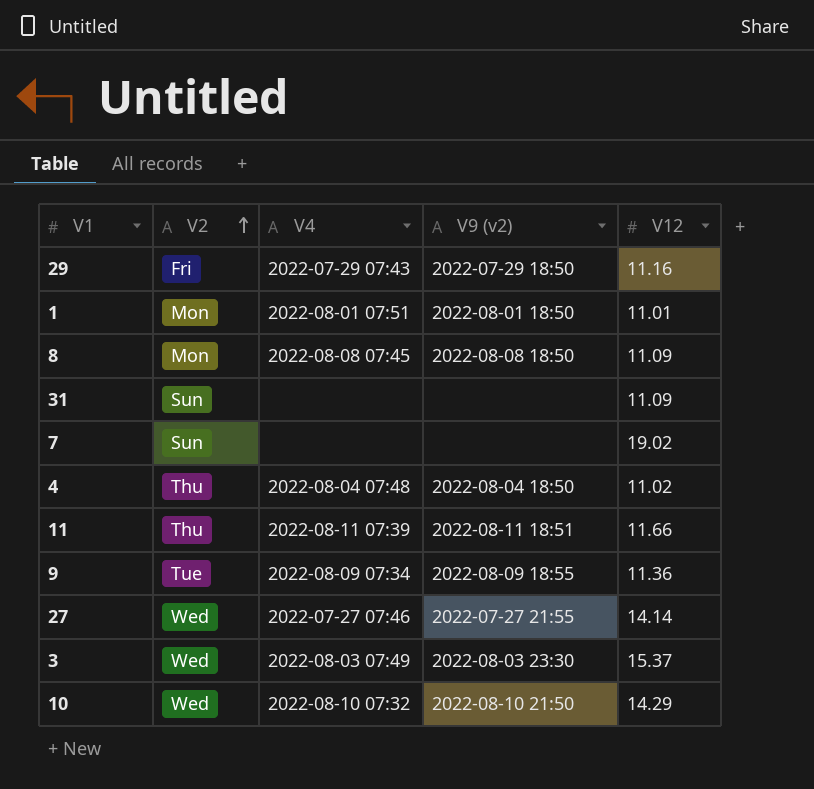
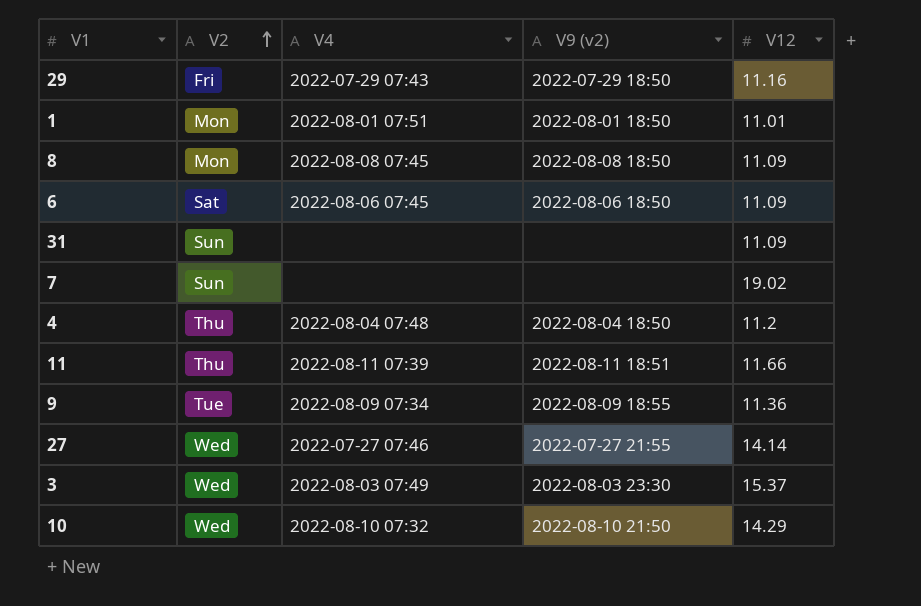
row 6: none -> Sat | 2022-08-06 07:45 | 2022-08-06 18:50 | 11.09
4 | V12: 11.02 -> 11.2

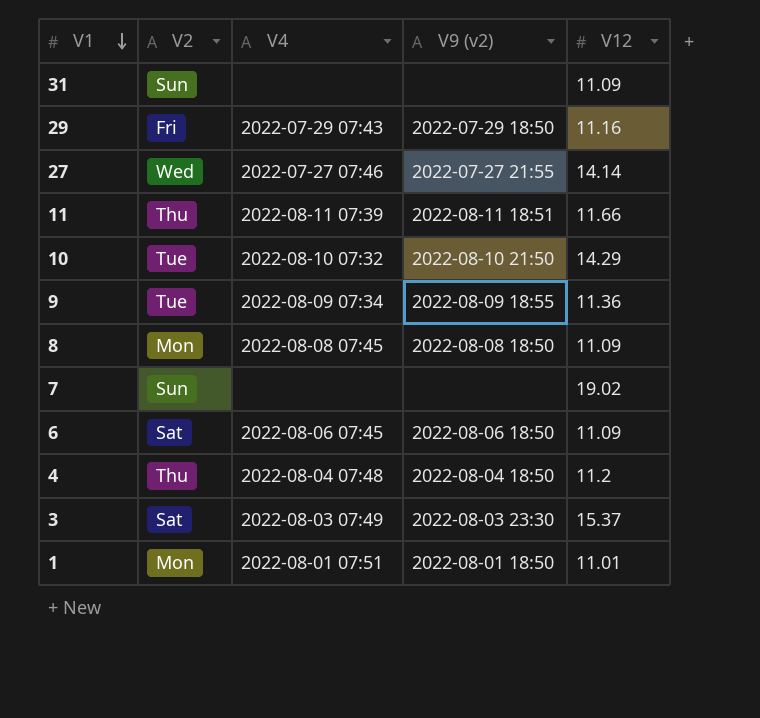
row order: V2 ascending -> V1 descending
10 | V2: Wed -> Tue
3 | V2: Wed -> Sat

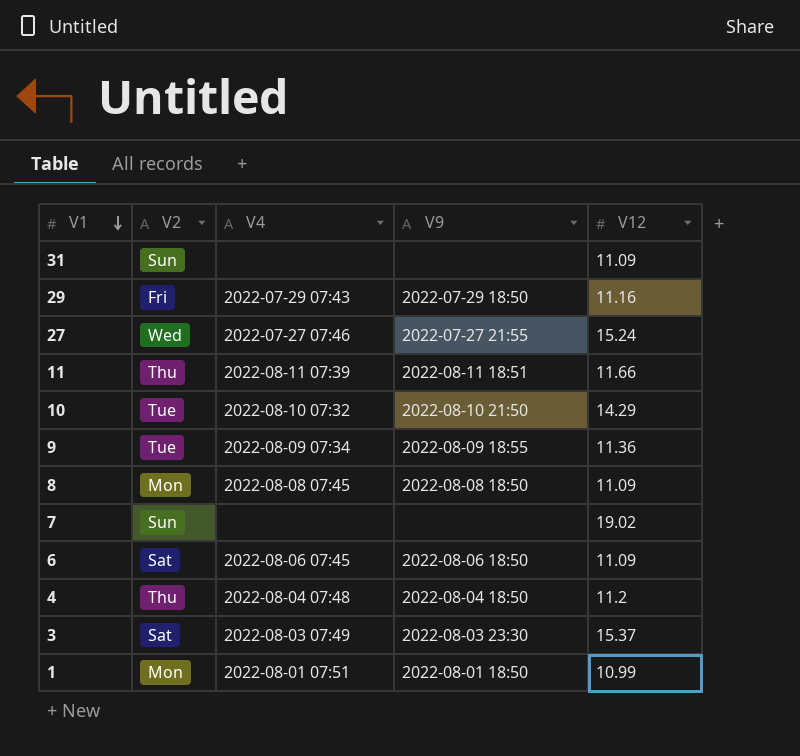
column name: V9 (v2) -> V9
27 | V12: 14.14 -> 15.24
1 | V12: 11.01 -> 10.99

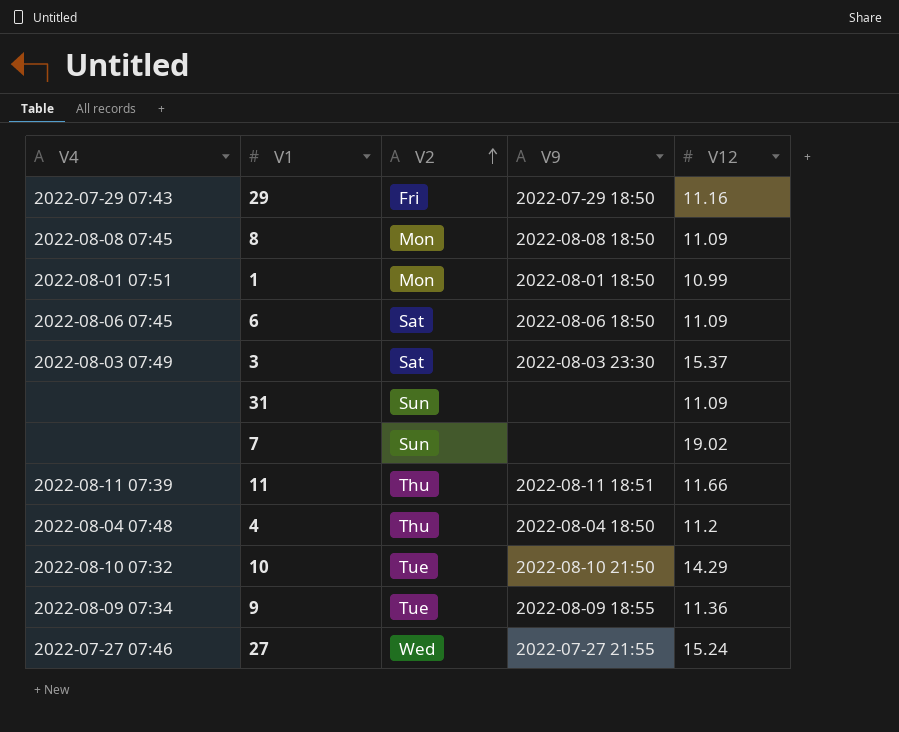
row order: V1 descending -> V2 ascending
column V4 | position: 3 -> 1

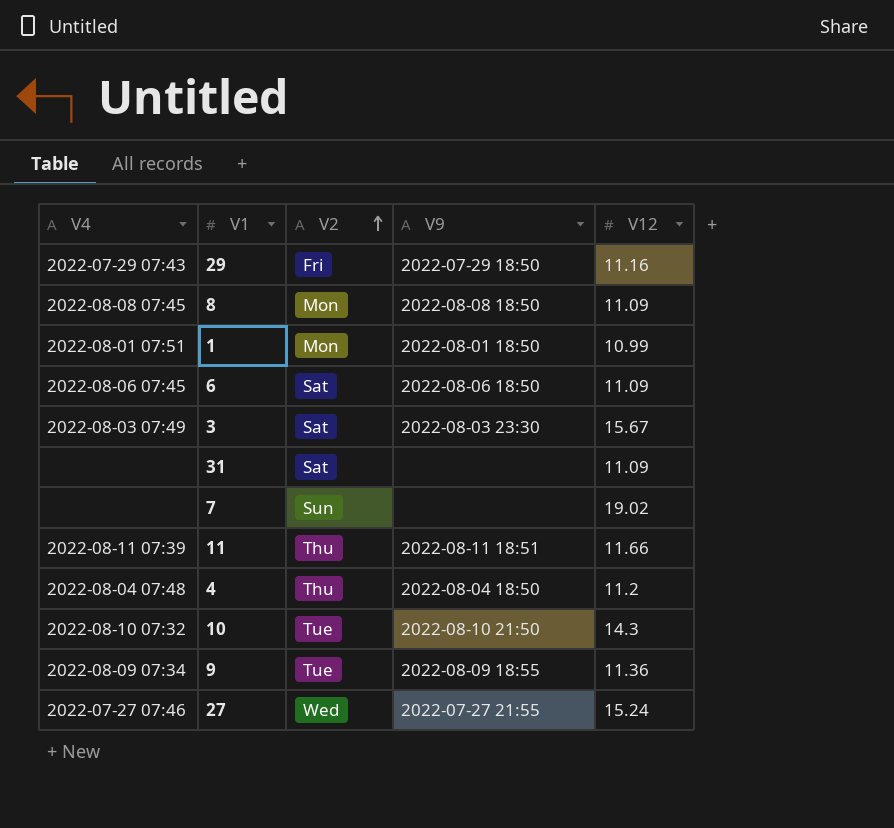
3 | V12: 15.37 -> 15.67
31 | V2: Sun -> Sat
10 | V12: 14.29 -> 14.3

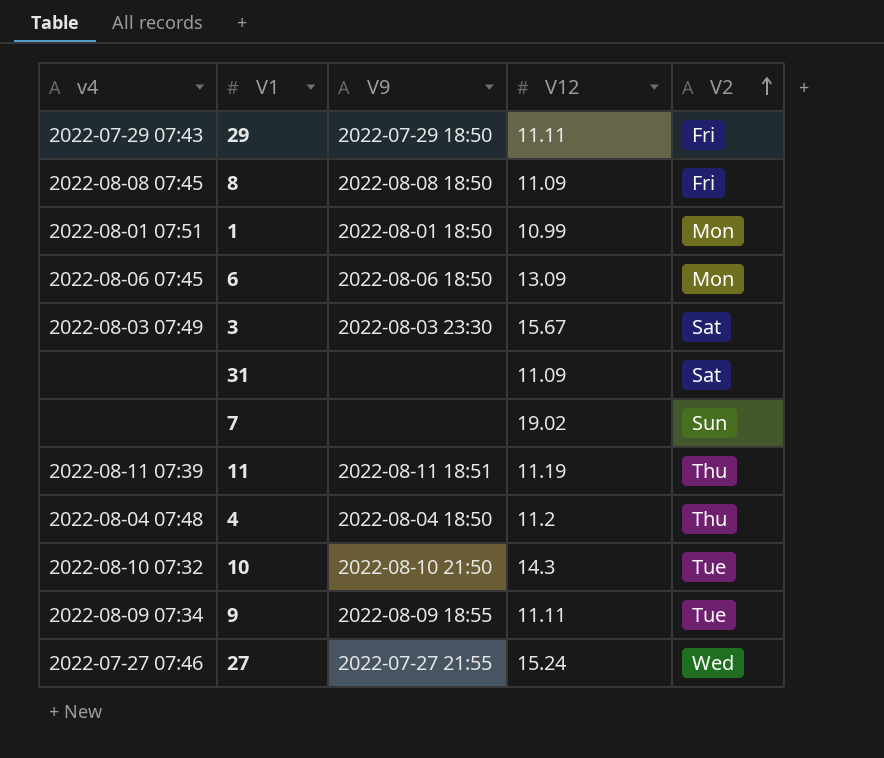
column name: V4 -> v4
column V2 | position: 3 -> 5
29 | V12: 11.16 -> 11.11
8 | V2: Mon -> Fri
6 | V12: 11.09 -> 13.09
6 | V2: Sat -> Mon
11 | V12: 11.66 -> 11.19
9 | V12: 11.36 -> 11.11

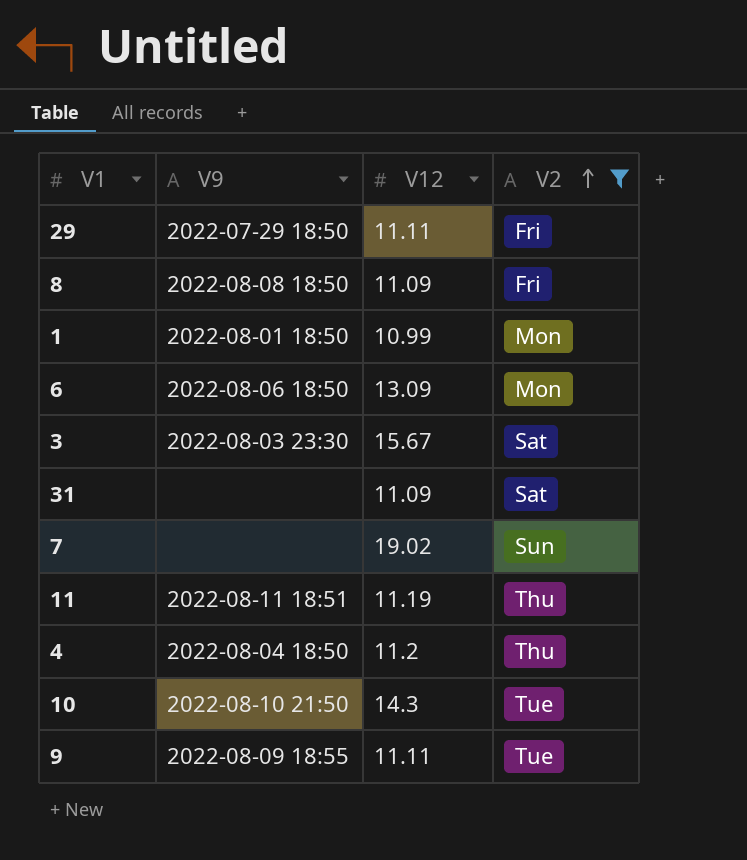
filter: none -> V2 != Wed
column v4 | position: 1 -> none

